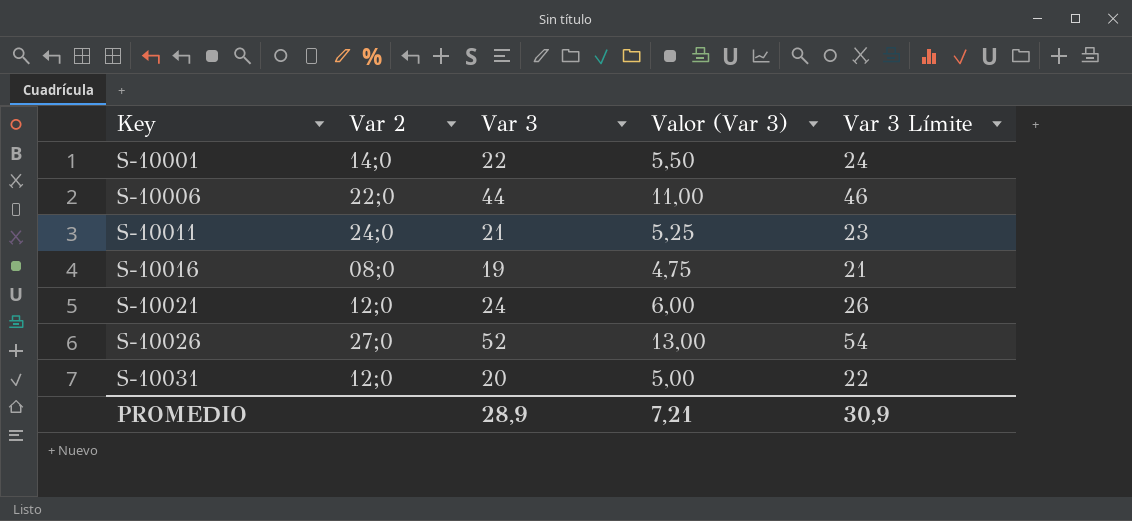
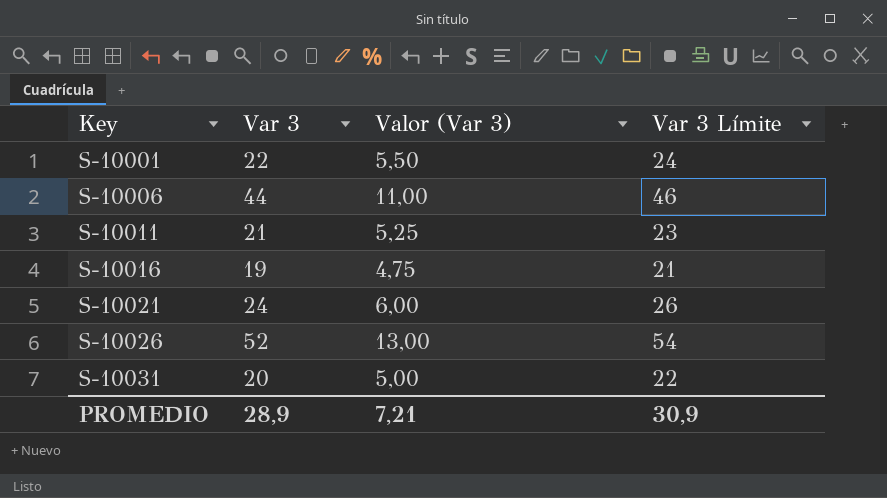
column Var 2 | position: 2 -> none

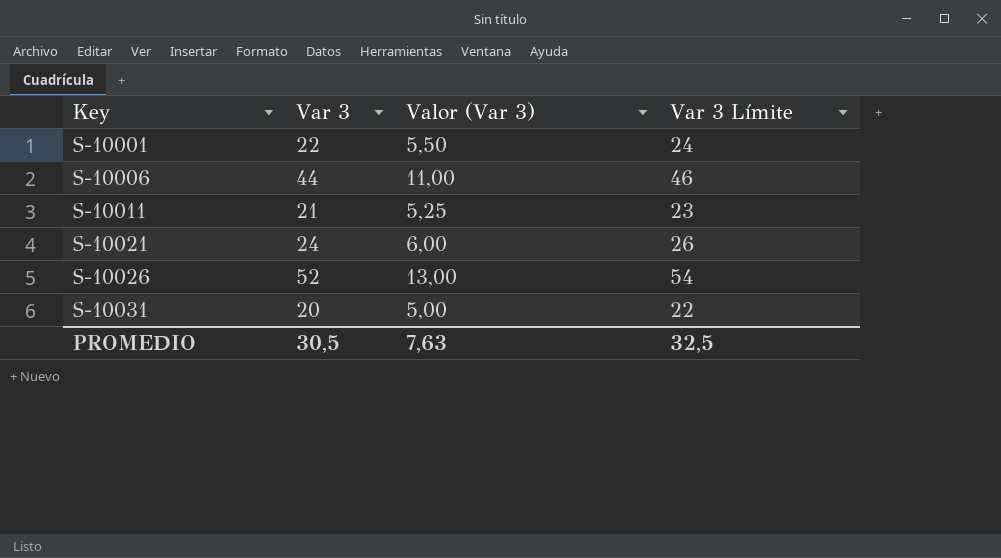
row S-10016: 19 | 4,75 | 21 -> none
PROMEDIO | Var 3: 28,9 -> 30,5
PROMEDIO | Valor (Var 3): 7,21 -> 7,63
PROMEDIO | Var 3 Límite: 30,9 -> 32,5

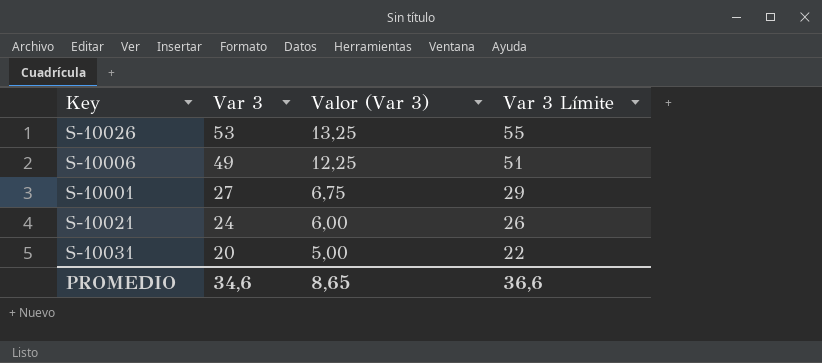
row order: Key ascending -> Var 3 descending
row S-10011: 21 | 5,25 | 23 -> none
S-10026 | Var 3: 52 -> 53
S-10026 | Valor (Var 3): 13,00 -> 13,25
S-10026 | Var 3 Límite: 54 -> 55
S-10006 | Var 3: 44 -> 49
S-10006 | Valor (Var 3): 11,00 -> 12,25
S-10006 | Var 3 Límite: 46 -> 51
S-10001 | Var 3: 22 -> 27
S-10001 | Valor (Var 3): 5,50 -> 6,75
S-10001 | Var 3 Límite: 24 -> 29
PROMEDIO | Var 3: 30,5 -> 34,6
PROMEDIO | Valor (Var 3): 7,63 -> 8,65
PROMEDIO | Var 3 Límite: 32,5 -> 36,6

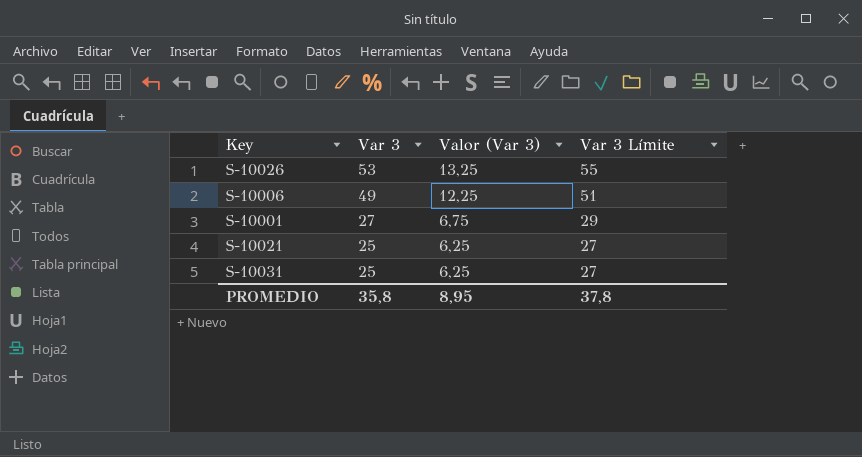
S-10021 | Var 3: 24 -> 25
S-10021 | Valor (Var 3): 6,00 -> 6,25
S-10021 | Var 3 Límite: 26 -> 27
S-10031 | Var 3: 20 -> 25
S-10031 | Valor (Var 3): 5,00 -> 6,25
S-10031 | Var 3 Límite: 22 -> 27
PROMEDIO | Var 3: 34,6 -> 35,8
PROMEDIO | Valor (Var 3): 8,65 -> 8,95
PROMEDIO | Var 3 Límite: 36,6 -> 37,8

